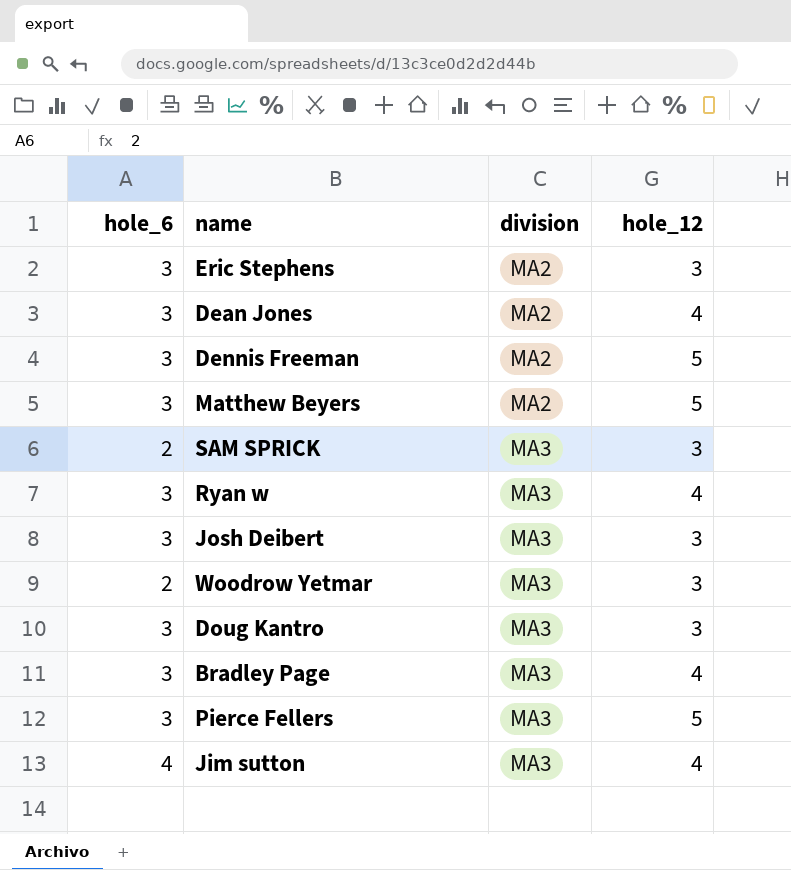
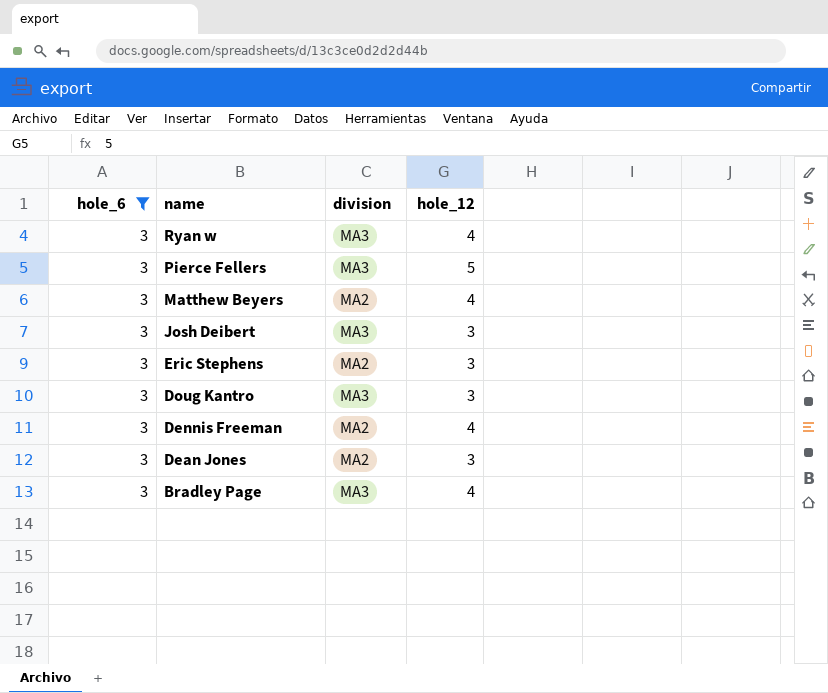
filter: none -> hole_6 = 3
row order: division ascending -> name descending
Matthew Beyers | hole_12: 5 -> 4
Dennis Freeman | hole_12: 5 -> 4
Dean Jones | hole_12: 4 -> 3

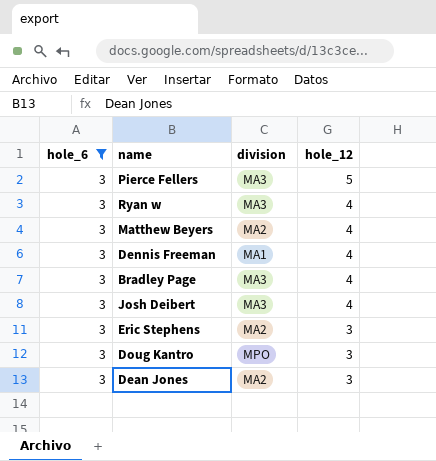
row order: name descending -> hole_12 descending
Dennis Freeman | division: MA2 -> MA1
Josh Deibert | hole_12: 3 -> 4
Doug Kantro | division: MA3 -> MPO

